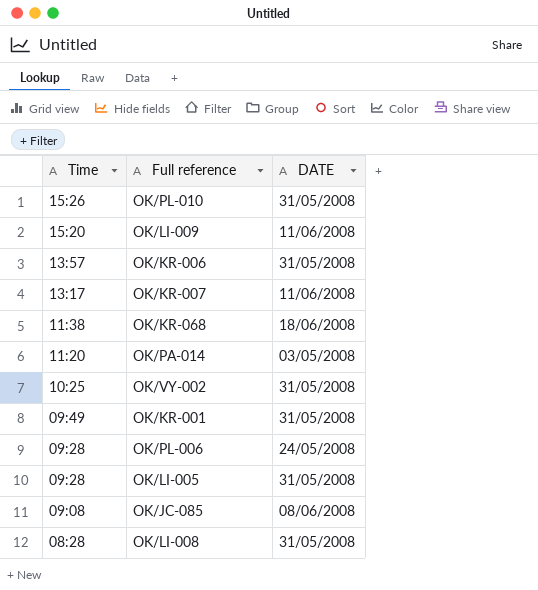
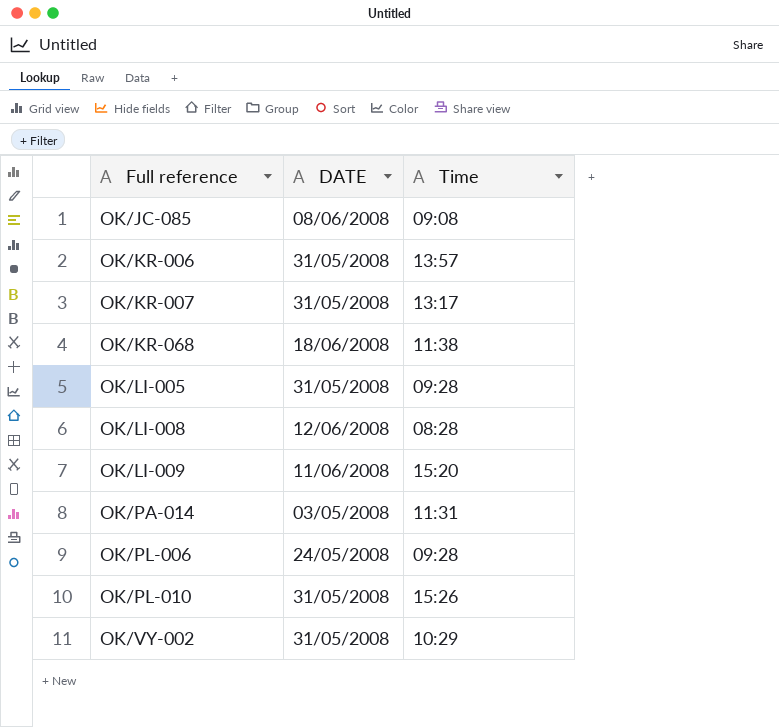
row order: Time descending -> Full reference ascending
column Time | position: 1 -> 3
row OK/KR-001: 09:49 | 31/05/2008 -> none
OK/KR-007 | DATE: 11/06/2008 -> 31/05/2008
OK/LI-008 | DATE: 31/05/2008 -> 12/06/2008
OK/PA-014 | Time: 11:20 -> 11:31
OK/VY-002 | Time: 10:25 -> 10:29

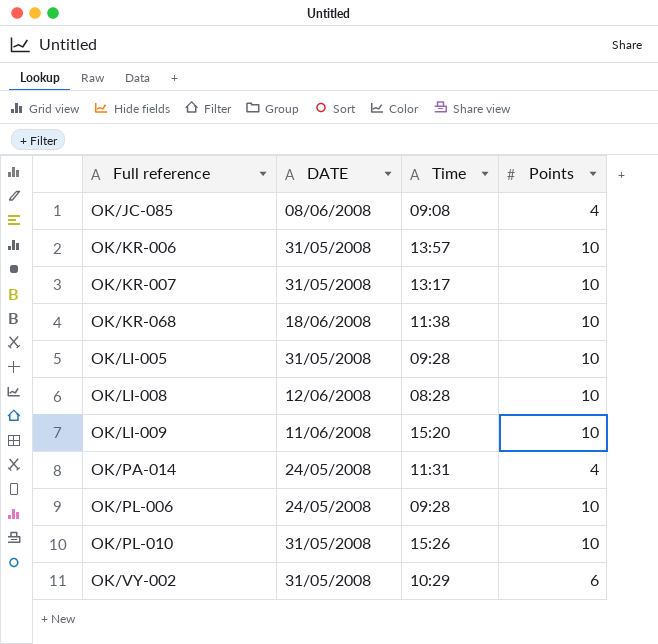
column Points | position: none -> 4
OK/PA-014 | DATE: 03/05/2008 -> 24/05/2008

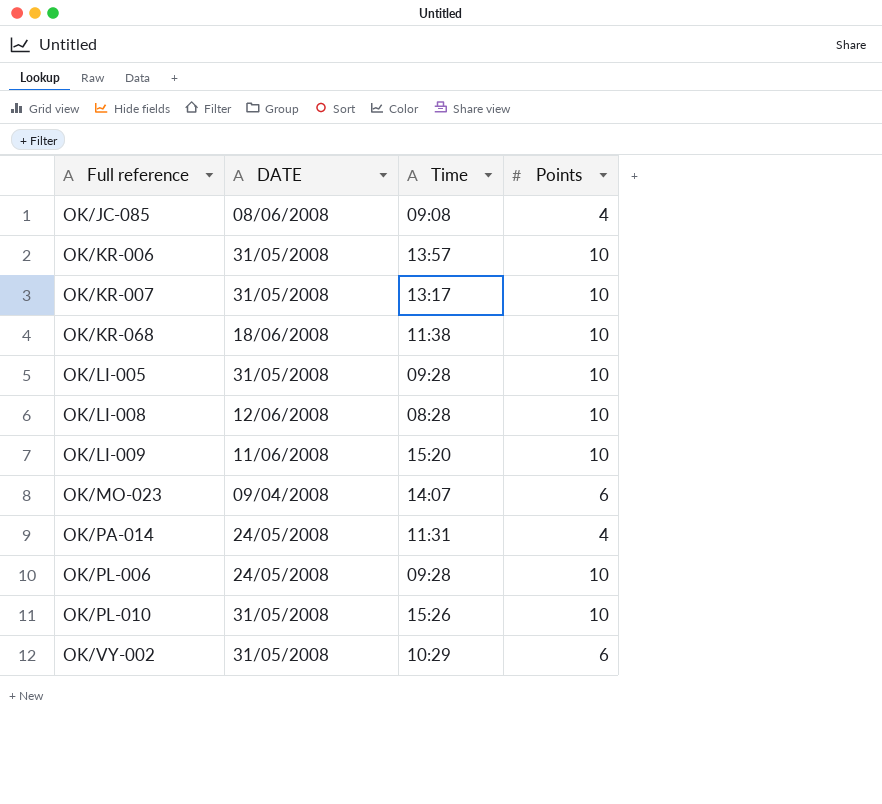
row OK/MO-023: none -> 09/04/2008 | 14:07 | 6

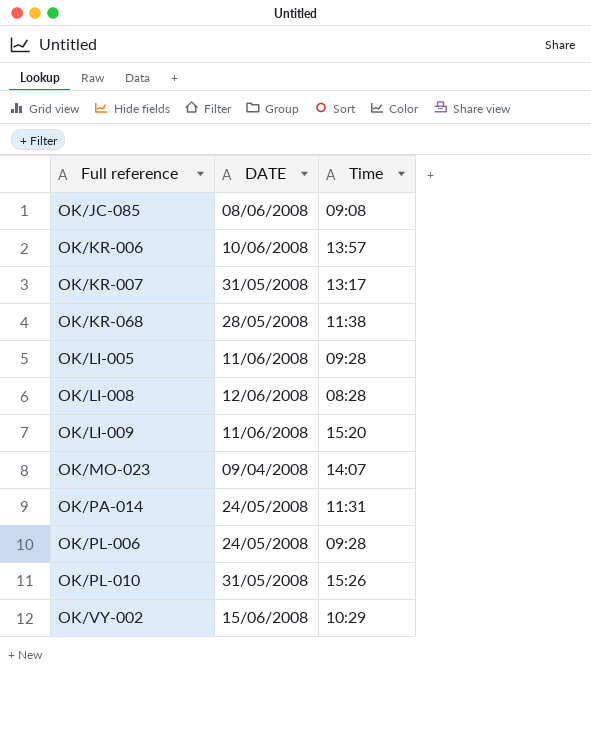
column Points | position: 4 -> none
OK/KR-006 | DATE: 31/05/2008 -> 10/06/2008
OK/KR-068 | DATE: 18/06/2008 -> 28/05/2008
OK/LI-005 | DATE: 31/05/2008 -> 11/06/2008
OK/VY-002 | DATE: 31/05/2008 -> 15/06/2008

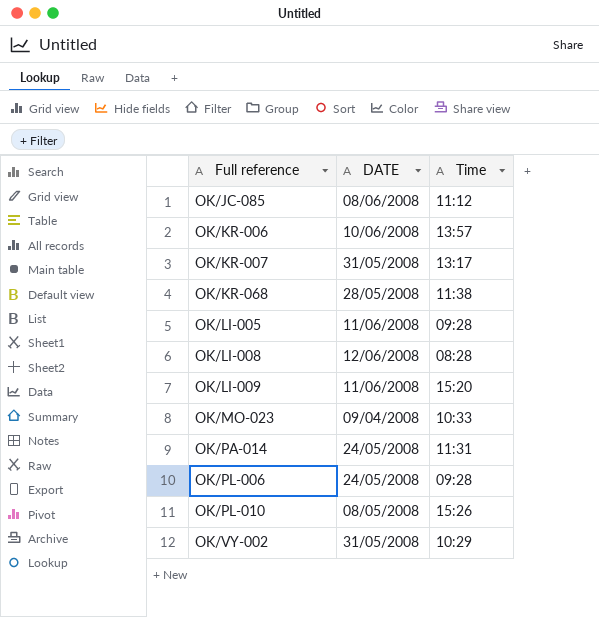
OK/JC-085 | Time: 09:08 -> 11:12
OK/MO-023 | Time: 14:07 -> 10:33
OK/PL-010 | DATE: 31/05/2008 -> 08/05/2008
OK/VY-002 | DATE: 15/06/2008 -> 31/05/2008

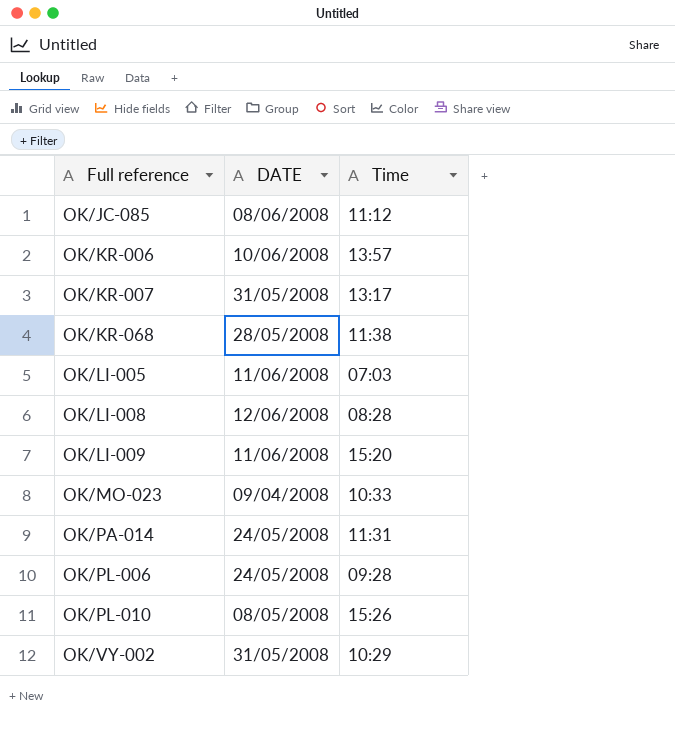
OK/LI-005 | Time: 09:28 -> 07:03

